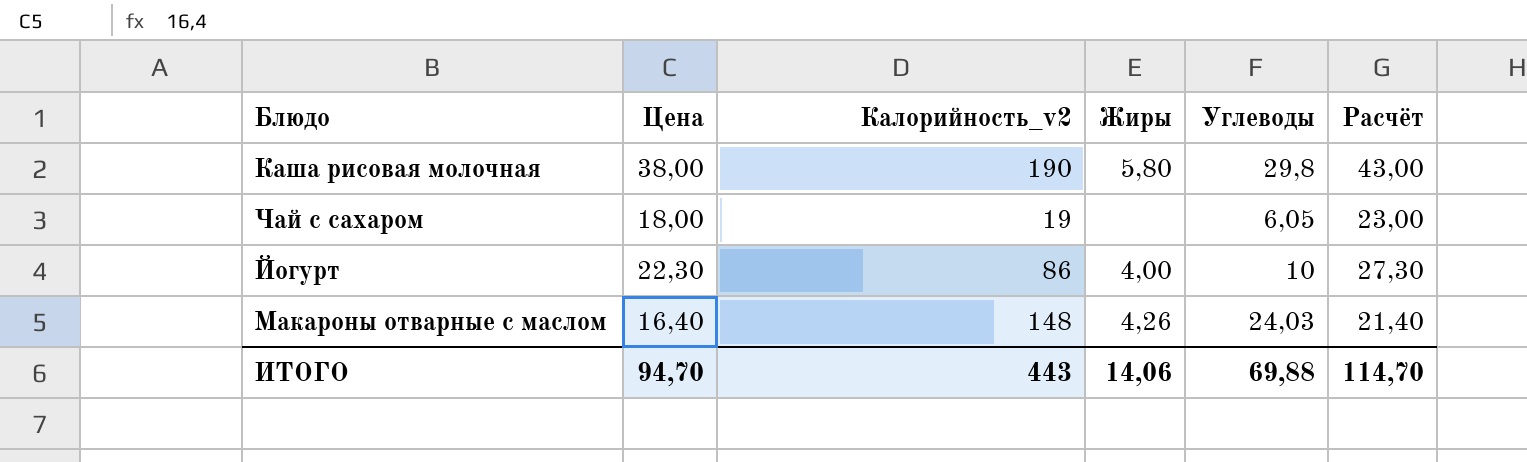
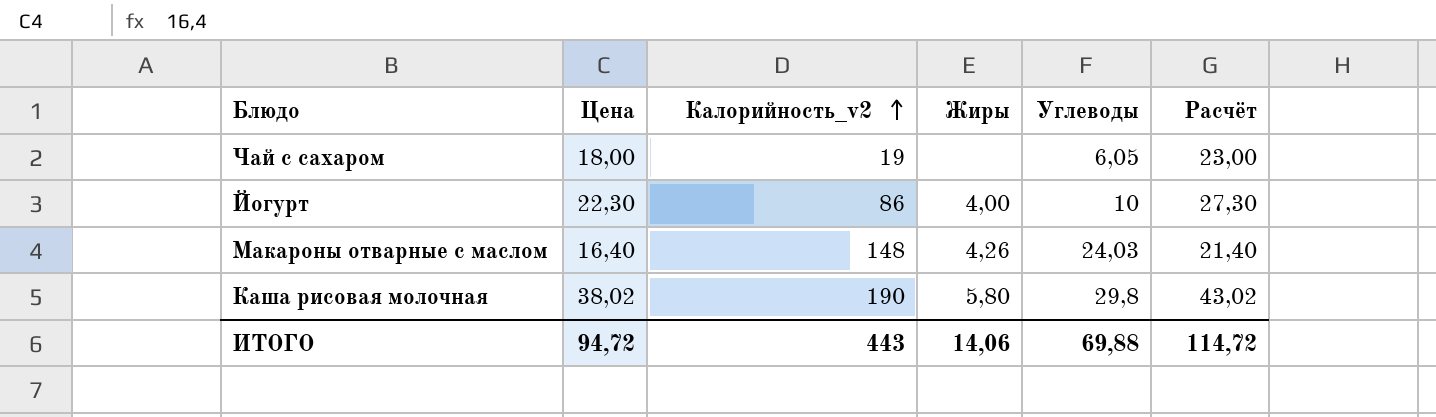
row order: none -> Калорийность_v2 ascending
Каша рисовая молочная | Цена: 38,00 -> 38,02
Каша рисовая молочная | Расчёт: 43,00 -> 43,02
ИТОГО | Цена: 94,70 -> 94,72
ИТОГО | Расчёт: 114,70 -> 114,72

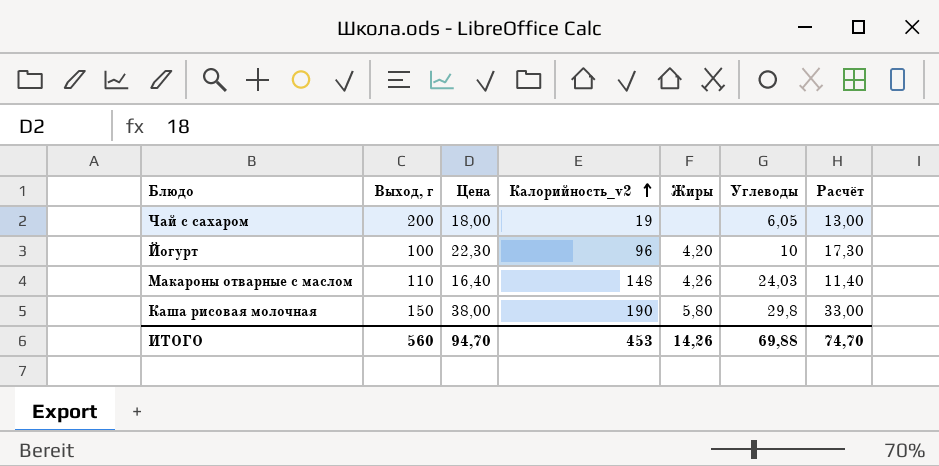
column Выход, г | position: none -> 2
column Расчёт | formula: [Цена] + 5 -> [Цена] - 5
Йогурт | Калорийность_v2: 86 -> 96
Йогурт | Жиры: 4,00 -> 4,20
Каша рисовая молочная | Цена: 38,02 -> 38,00
ИТОГО | Цена: 94,72 -> 94,70
ИТОГО | Калорийность_v2: 443 -> 453
ИТОГО | Жиры: 14,06 -> 14,26
ИТОГО | Расчёт: 114,72 -> 74,70

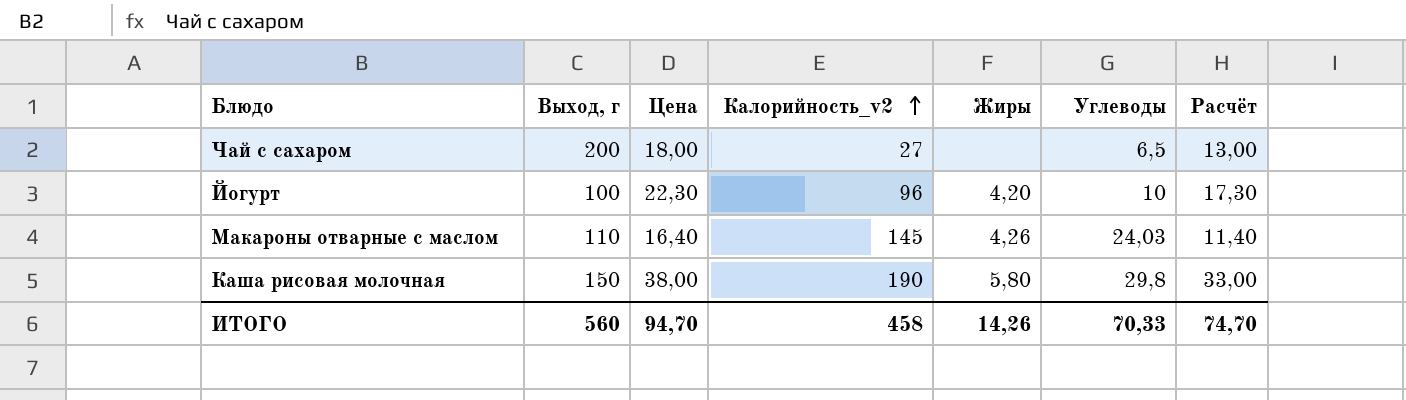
Чай с сахаром | Калорийность_v2: 19 -> 27
Чай с сахаром | Углеводы: 6,05 -> 6,5
Макароны отварные с маслом | Калорийность_v2: 148 -> 145
ИТОГО | Калорийность_v2: 453 -> 458
ИТОГО | Углеводы: 69,88 -> 70,33

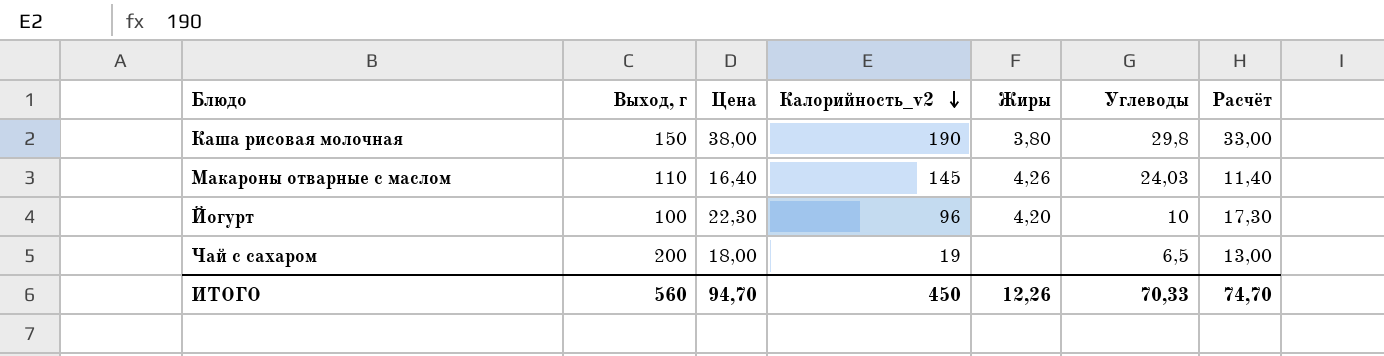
row order: Калорийность_v2 ascending -> Калорийность_v2 descending
Каша рисовая молочная | Жиры: 5,80 -> 3,80
Чай с сахаром | Калорийность_v2: 27 -> 19
ИТОГО | Калорийность_v2: 458 -> 450
ИТОГО | Жиры: 14,26 -> 12,26

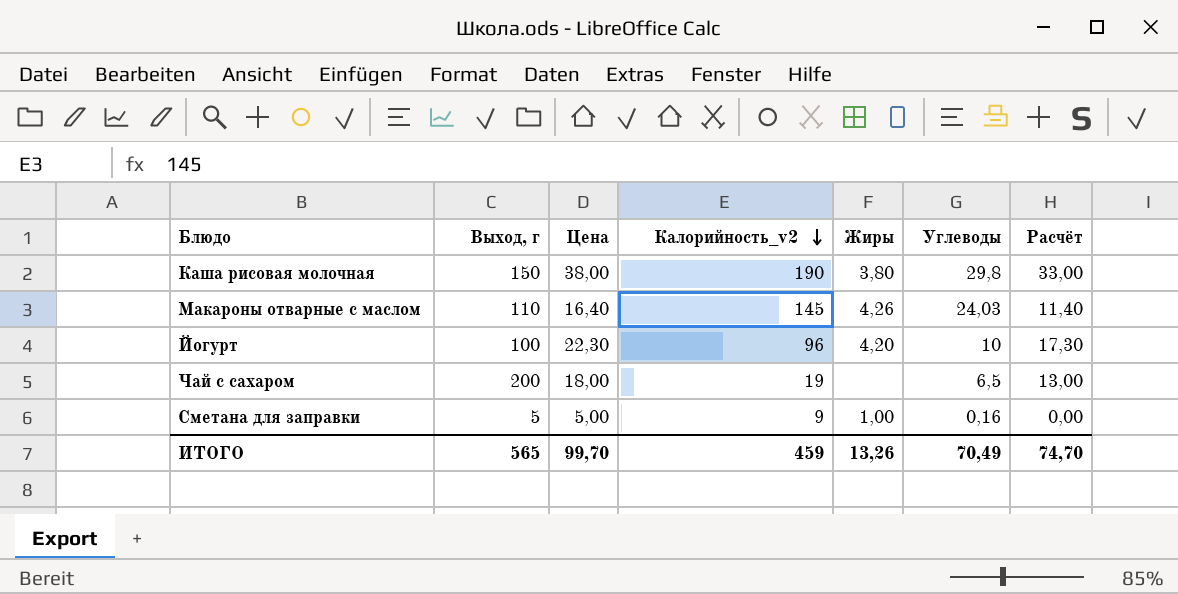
row Сметана для заправки: none -> 5 | 5,00 | 9 | 1,00 | 0,16 | 0,00
ИТОГО | Выход, г: 560 -> 565
ИТОГО | Цена: 94,70 -> 99,70
ИТОГО | Калорийность_v2: 450 -> 459
ИТОГО | Жиры: 12,26 -> 13,26
ИТОГО | Углеводы: 70,33 -> 70,49

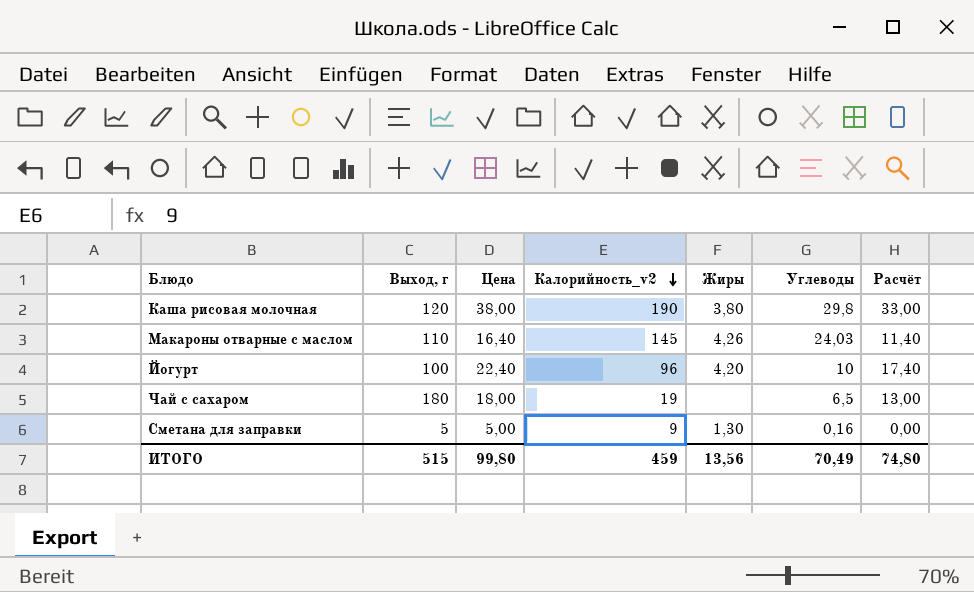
Каша рисовая молочная | Выход, г: 150 -> 120
Йогурт | Цена: 22,30 -> 22,40
Йогурт | Расчёт: 17,30 -> 17,40
Чай с сахаром | Выход, г: 200 -> 180
Сметана для заправки | Жиры: 1,00 -> 1,30
ИТОГО | Выход, г: 565 -> 515
ИТОГО | Цена: 99,70 -> 99,80
ИТОГО | Жиры: 13,26 -> 13,56
ИТОГО | Расчёт: 74,70 -> 74,80

